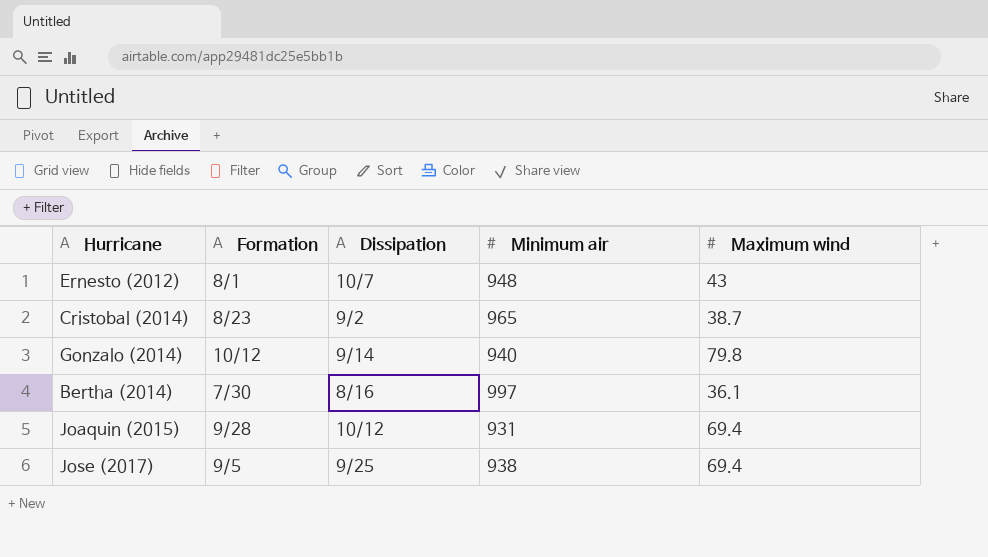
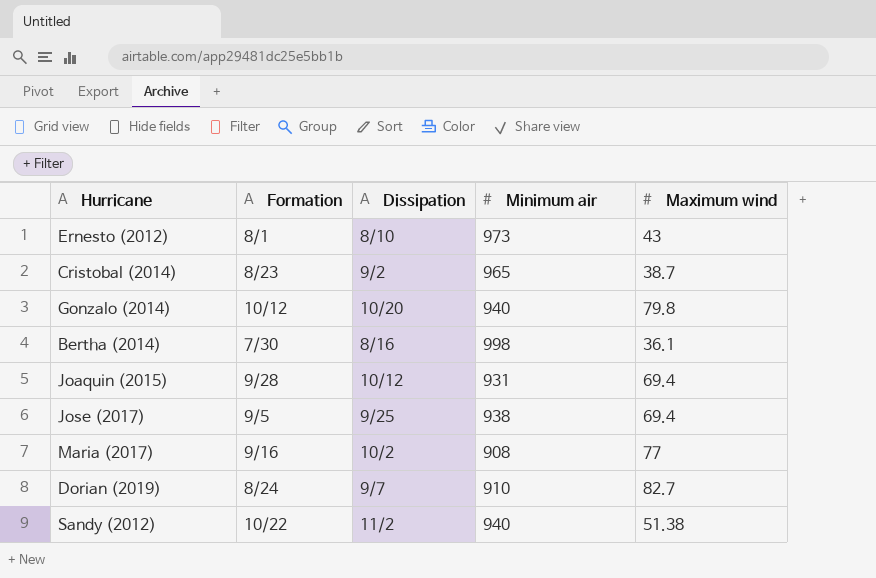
Ernesto (2012) | Dissipation: 10/7 -> 8/10
Ernesto (2012) | Minimum air: 948 -> 973
Gonzalo (2014) | Dissipation: 9/14 -> 10/20
Bertha (2014) | Minimum air: 997 -> 998
row Maria (2017): none -> 9/16 | 10/2 | 908 | 77
row Dorian (2019): none -> 8/24 | 9/7 | 910 | 82.7
row Sandy (2012): none -> 10/22 | 11/2 | 940 | 51.38

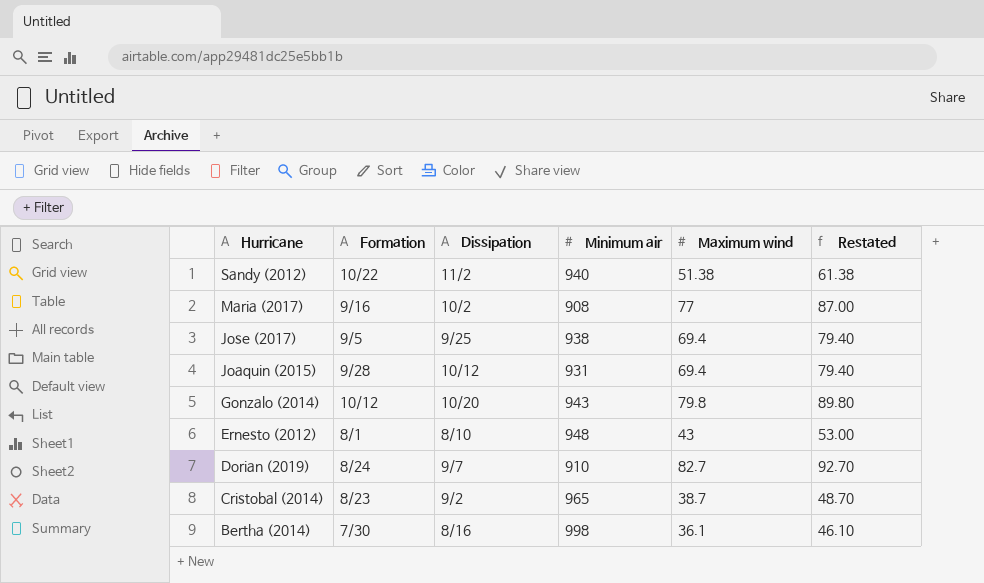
row order: none -> Hurricane descending
column Restated | formula: none -> [Maximum wind] + 10
Gonzalo (2014) | Minimum air: 940 -> 943
Ernesto (2012) | Minimum air: 973 -> 948

